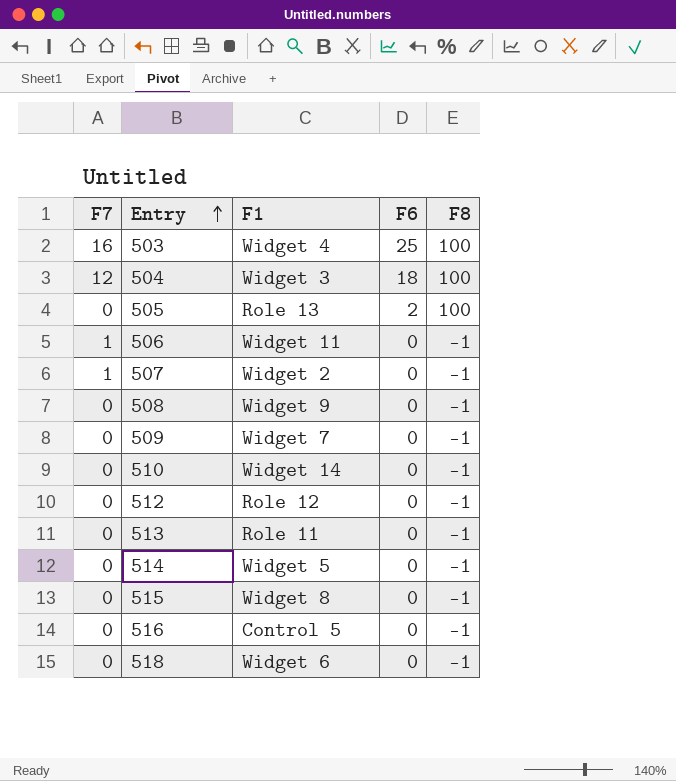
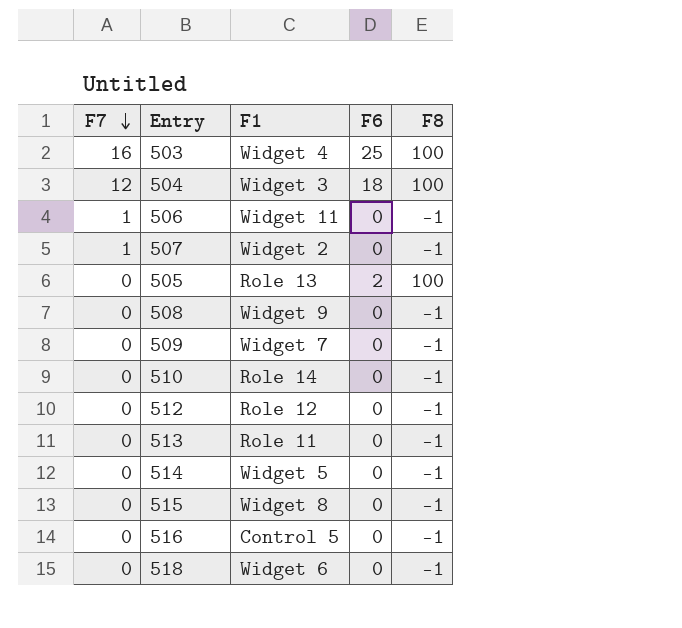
row order: Entry ascending -> F7 descending
510 | F1: Widget 14 -> Role 14

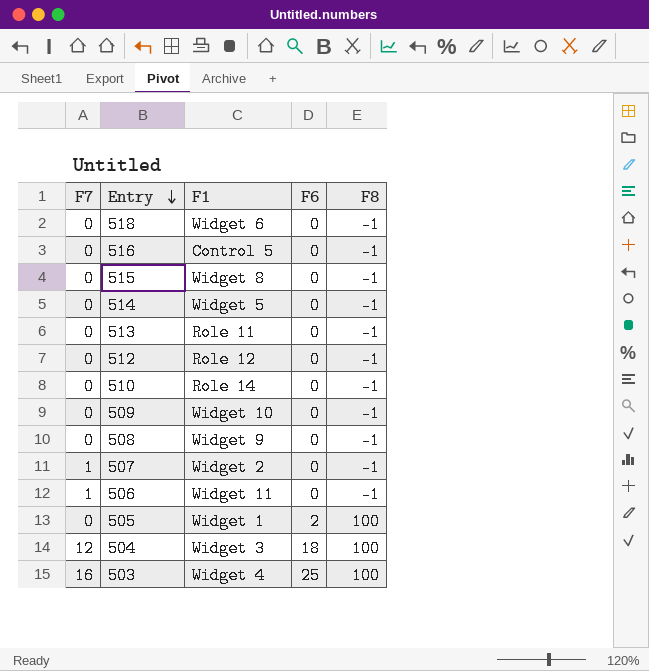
row order: F7 descending -> Entry descending
509 | F1: Widget 7 -> Widget 10
505 | F1: Role 13 -> Widget 1

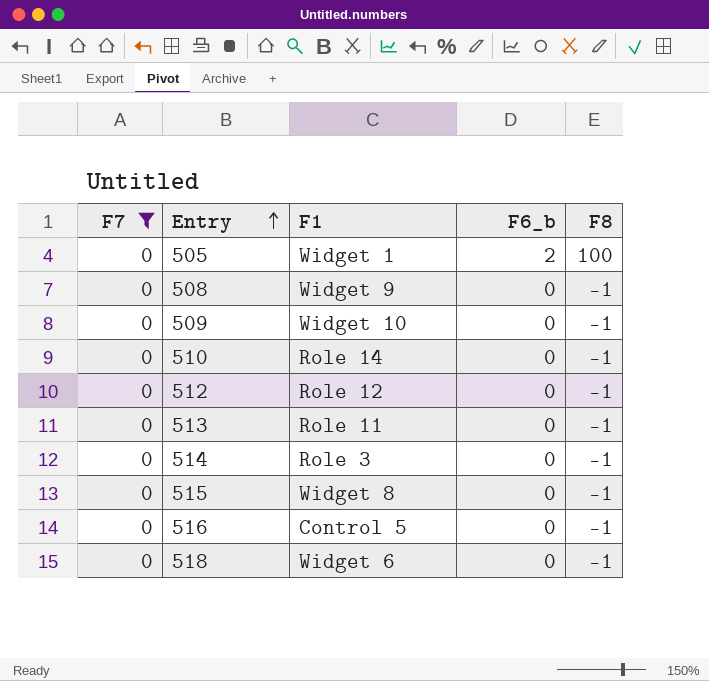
filter: none -> F7 = 0
row order: Entry descending -> Entry ascending
column name: F6 -> F6_b
514 | F1: Widget 5 -> Role 3

